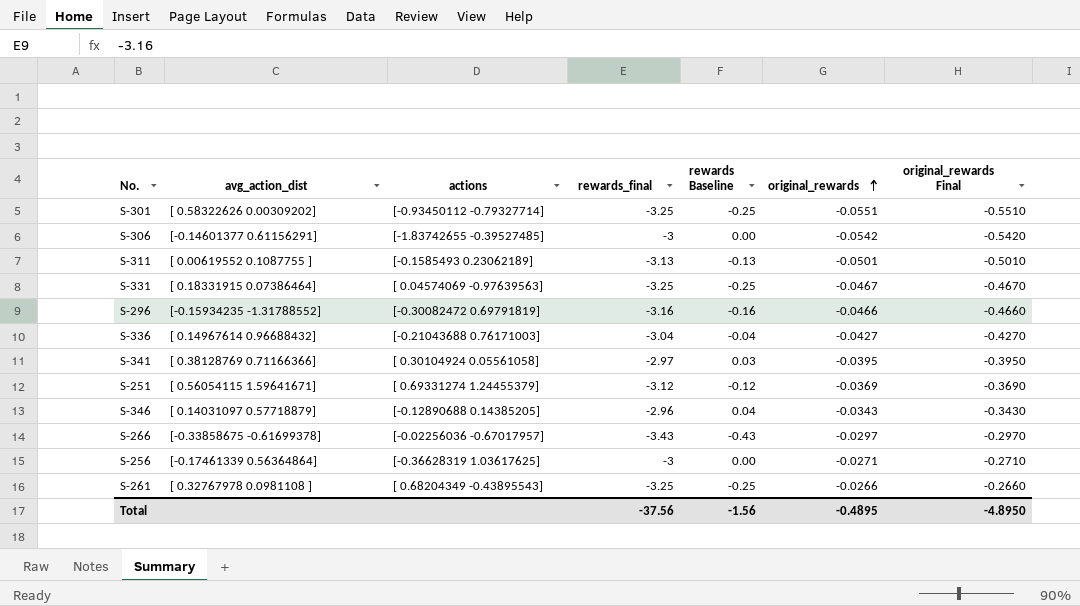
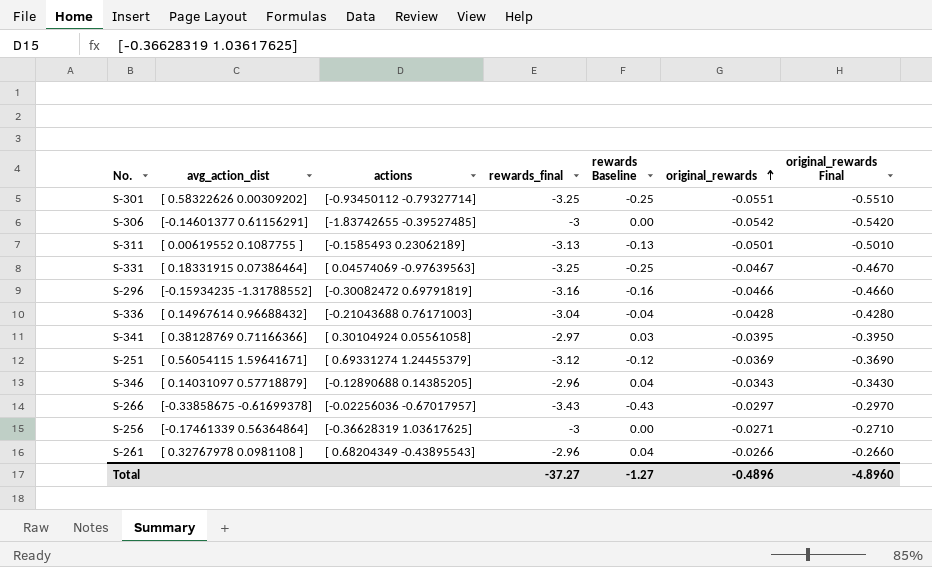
S-336 | original_rewards: -0.0427 -> -0.0428
S-336 | original_rewards Final: -0.4270 -> -0.4280
S-261 | rewards_final: -3.25 -> -2.96
S-261 | rewards Baseline: -0.25 -> 0.04
Total | rewards_final: -37.56 -> -37.27
Total | rewards Baseline: -1.56 -> -1.27
Total | original_rewards: -0.4895 -> -0.4896
Total | original_rewards Final: -4.8950 -> -4.8960

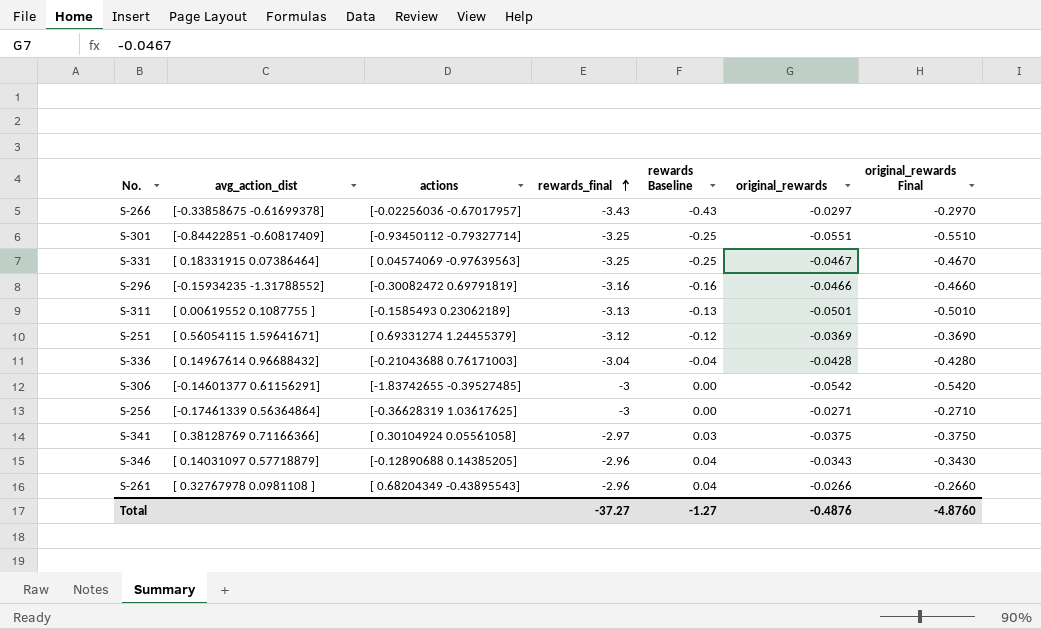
row order: original_rewards ascending -> rewards_final ascending
S-301 | avg_action_dist: [ 0.58322626 0.00309202] -> [-0.84422851 -0.60817409]
S-341 | original_rewards: -0.0395 -> -0.0375
S-341 | original_rewards Final: -0.3950 -> -0.3750
Total | original_rewards: -0.4896 -> -0.4876
Total | original_rewards Final: -4.8960 -> -4.8760

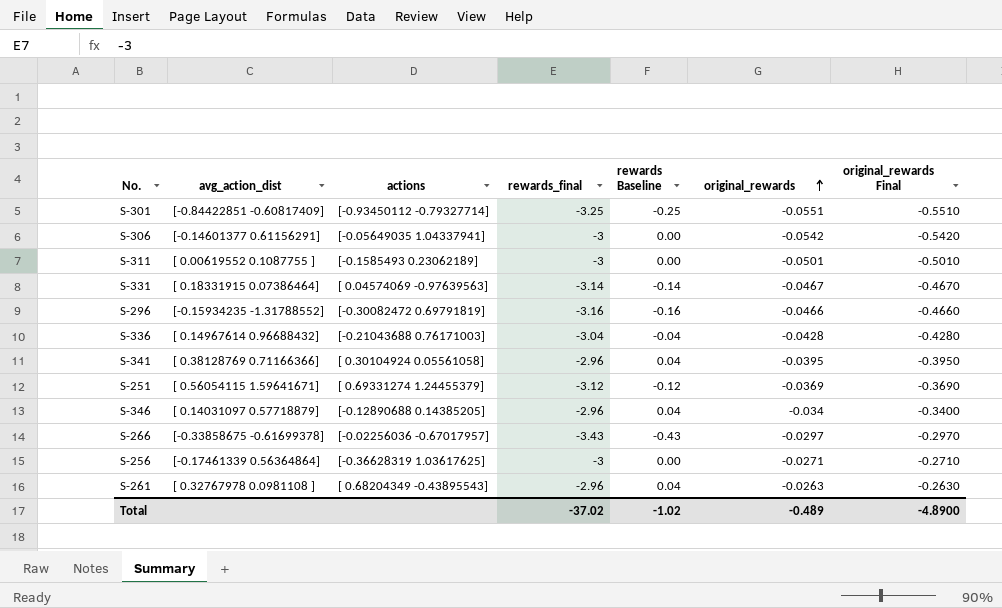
row order: rewards_final ascending -> original_rewards ascending
S-306 | actions: [-1.83742655 -0.39527485] -> [-0.05649035 1.04337941]
S-311 | rewards_final: -3.13 -> -3
S-311 | rewards Baseline: -0.13 -> 0.00
S-331 | rewards_final: -3.25 -> -3.14
S-331 | rewards Baseline: -0.25 -> -0.14
S-341 | rewards_final: -2.97 -> -2.96
S-341 | rewards Baseline: 0.03 -> 0.04
S-341 | original_rewards: -0.0375 -> -0.0395
S-341 | original_rewards Final: -0.3750 -> -0.3950
S-346 | original_rewards: -0.0343 -> -0.034
S-346 | original_rewards Final: -0.3430 -> -0.3400
S-261 | original_rewards: -0.0266 -> -0.0263
S-261 | original_rewards Final: -0.2660 -> -0.2630
Total | rewards_final: -37.27 -> -37.02
Total | rewards Baseline: -1.27 -> -1.02
Total | original_rewards: -0.4876 -> -0.489
Total | original_rewards Final: -4.8760 -> -4.8900

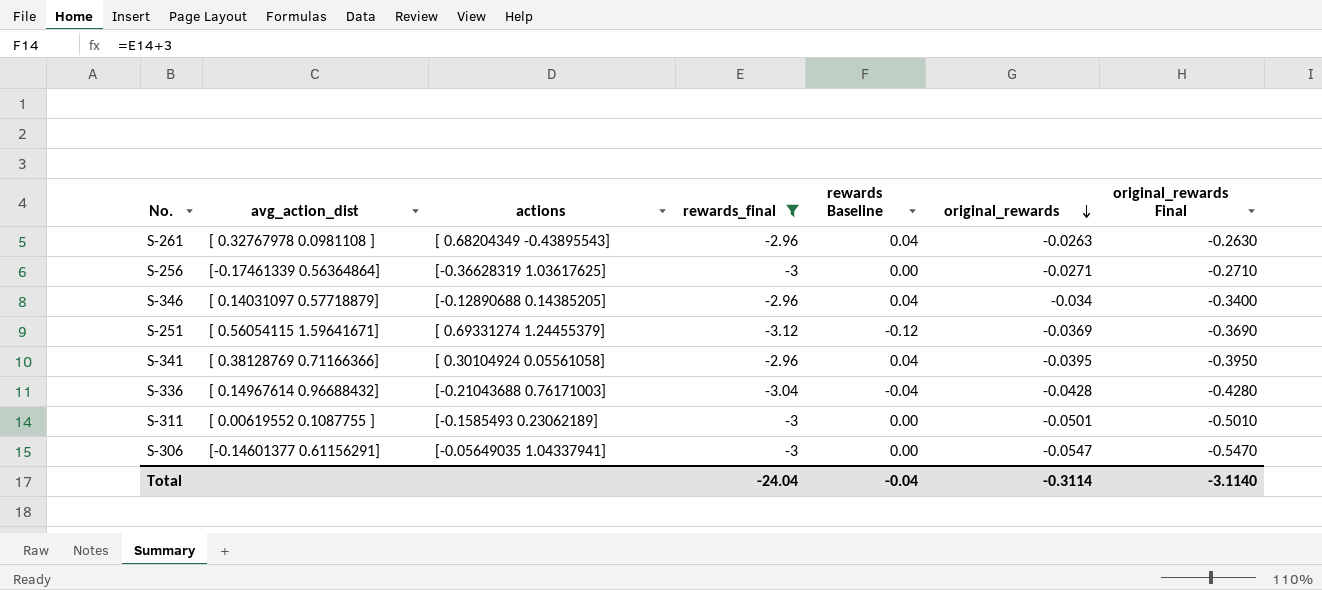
filter: none -> rewards_final >= -3.12
row order: original_rewards ascending -> original_rewards descending
S-306 | original_rewards: -0.0542 -> -0.0547
S-306 | original_rewards Final: -0.5420 -> -0.5470
Total | rewards_final: -37.02 -> -24.04
Total | rewards Baseline: -1.02 -> -0.04
Total | original_rewards: -0.489 -> -0.3114
Total | original_rewards Final: -4.8900 -> -3.1140

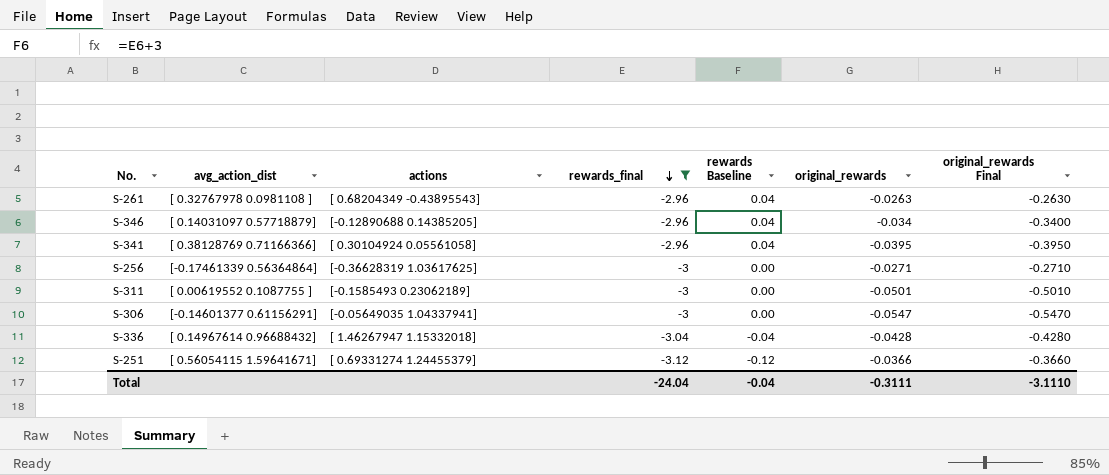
row order: original_rewards descending -> rewards_final descending
S-336 | actions: [-0.21043688 0.76171003] -> [ 1.46267947 1.15332018]
S-251 | original_rewards: -0.0369 -> -0.0366
S-251 | original_rewards Final: -0.3690 -> -0.3660
Total | original_rewards: -0.3114 -> -0.3111
Total | original_rewards Final: -3.1140 -> -3.1110

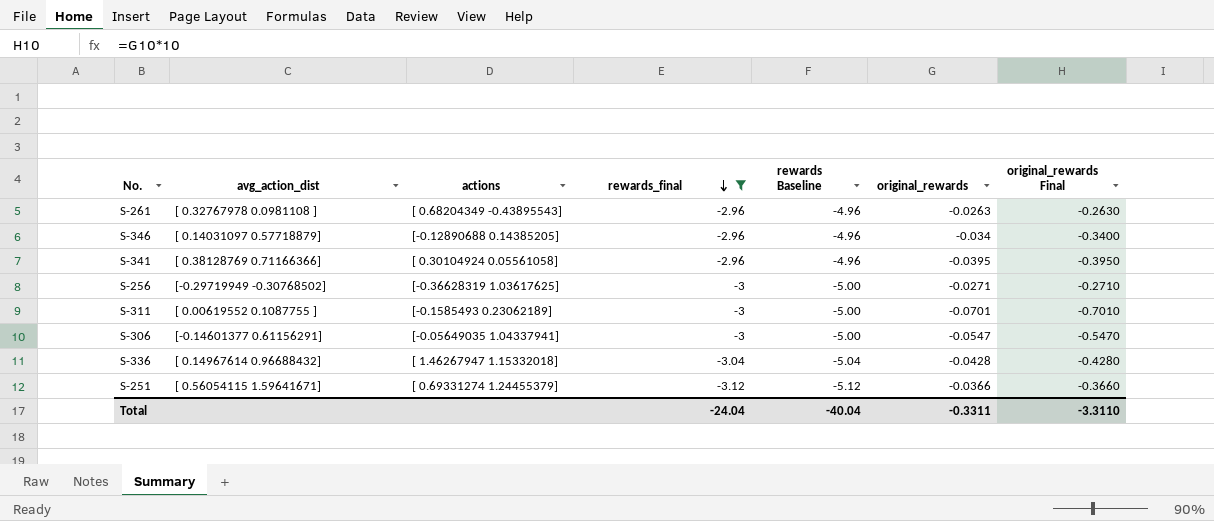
column rewards Baseline | formula: [rewards_final] + 3 -> [rewards_final] - 2
S-256 | avg_action_dist: [-0.17461339 0.56364864] -> [-0.29719949 -0.30768502]
S-311 | original_rewards: -0.0501 -> -0.0701
S-311 | original_rewards Final: -0.5010 -> -0.7010
Total | rewards Baseline: -0.04 -> -40.04
Total | original_rewards: -0.3111 -> -0.3311
Total | original_rewards Final: -3.1110 -> -3.3110

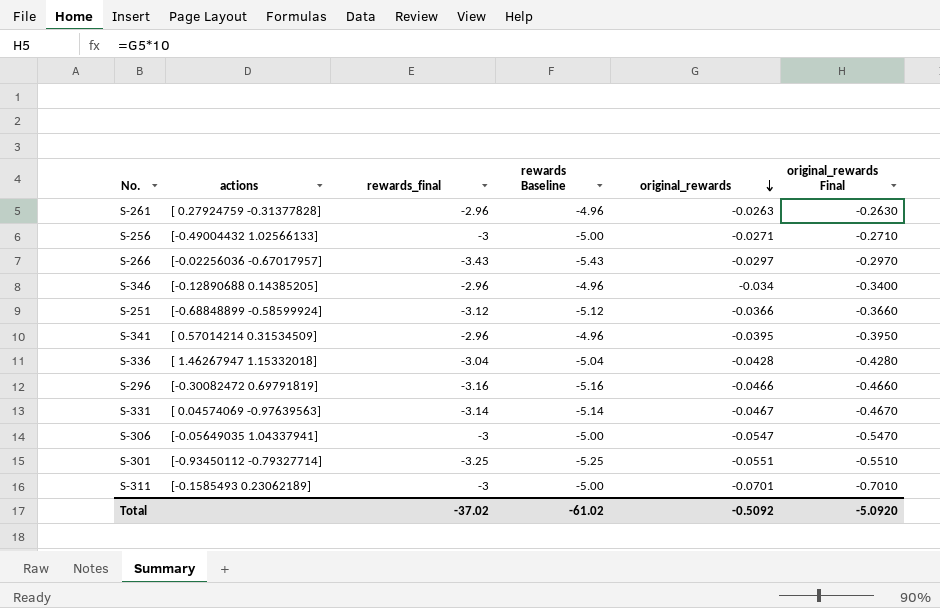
filter: rewards_final >= -3.12 -> none
row order: rewards_final descending -> original_rewards descending
column avg_action_dist | position: 2 -> none
S-261 | actions: [ 0.68204349 -0.43895543] -> [ 0.27924759 -0.31377828]
S-256 | actions: [-0.36628319 1.03617625] -> [-0.49004432 1.02566133]
S-251 | actions: [ 0.69331274 1.24455379] -> [-0.68848899 -0.58599924]
S-341 | actions: [ 0.30104924 0.05561058] -> [ 0.57014214 0.31534509]
Total | rewards_final: -24.04 -> -37.02
Total | rewards Baseline: -40.04 -> -61.02
Total | original_rewards: -0.3311 -> -0.5092
Total | original_rewards Final: -3.3110 -> -5.0920

